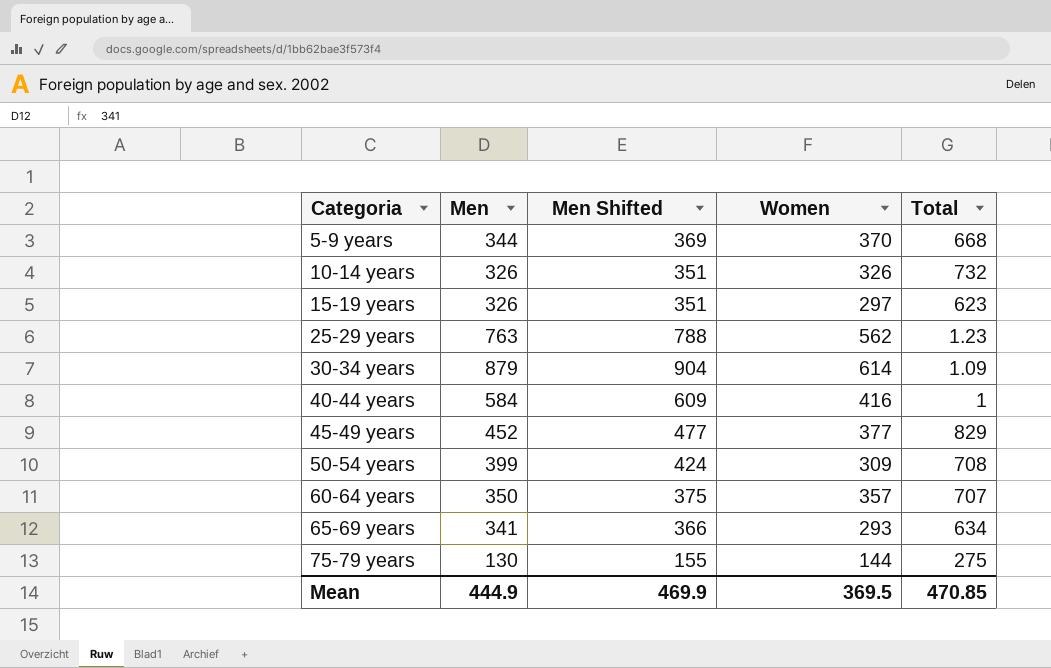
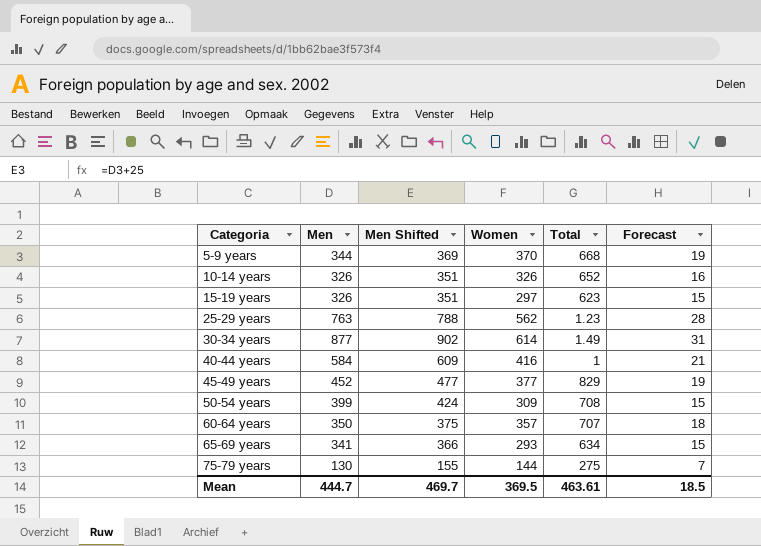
column Forecast | formula: none -> [Women] * 0.05
10-14 years | Total: 732 -> 652
30-34 years | Men: 879 -> 877
30-34 years | Men Shifted: 904 -> 902
30-34 years | Total: 1.09 -> 1.49
Mean | Men: 444.9 -> 444.7
Mean | Men Shifted: 469.9 -> 469.7
Mean | Total: 470.85 -> 463.61

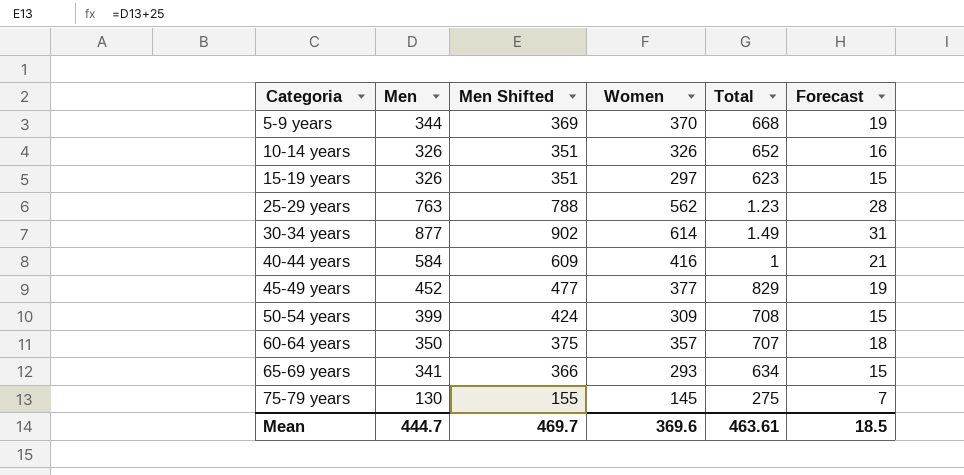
75-79 years | Women: 144 -> 145
Mean | Women: 369.5 -> 369.6

